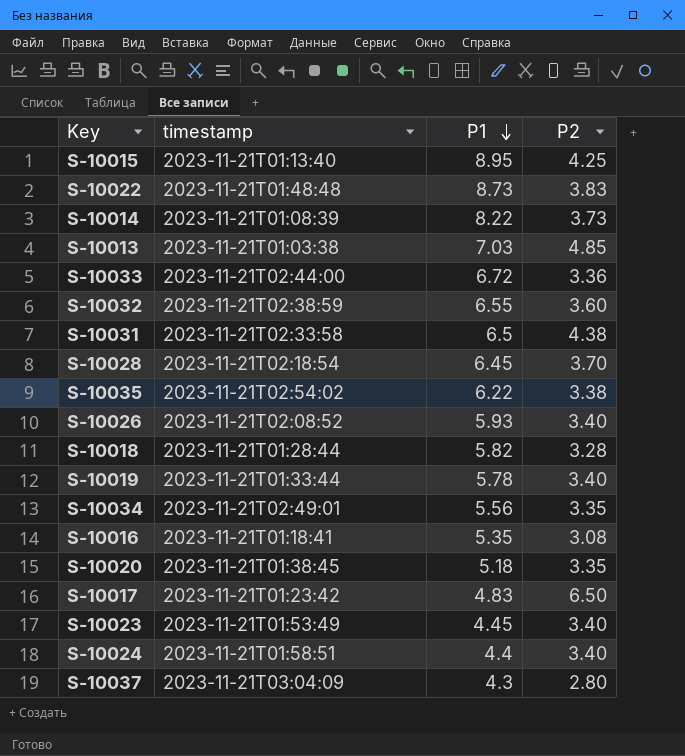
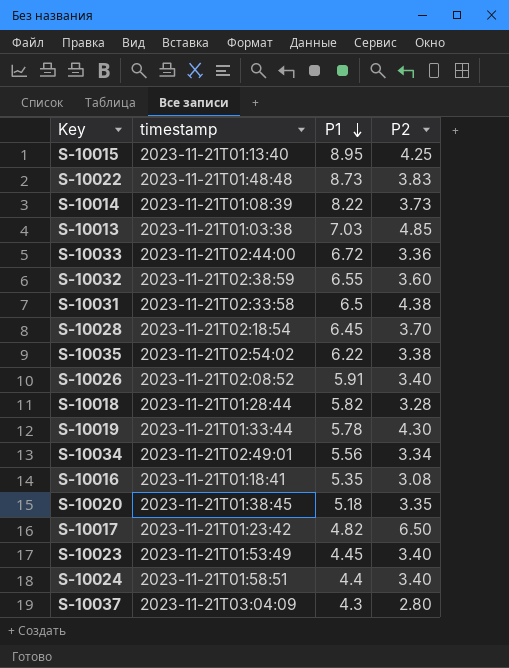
S-10026 | P1: 5.93 -> 5.91
S-10019 | P2: 3.40 -> 4.30
S-10034 | P2: 3.35 -> 3.34
S-10017 | P1: 4.83 -> 4.82

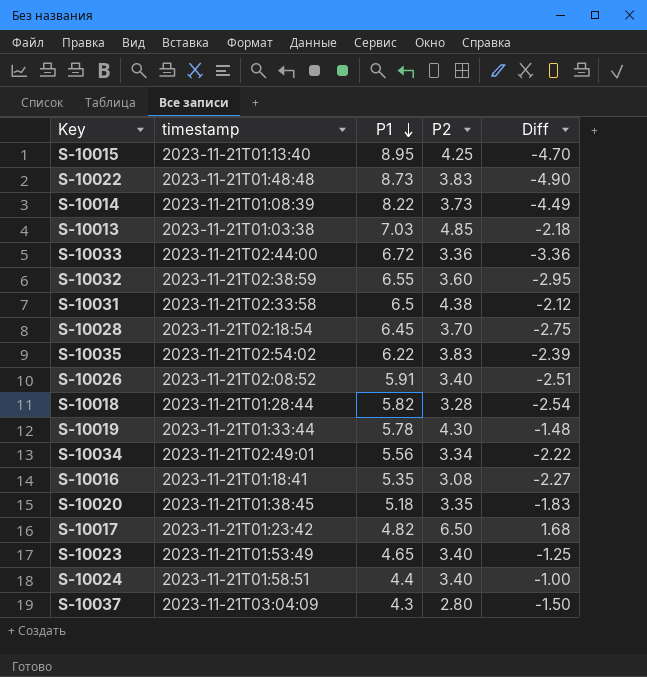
column Diff | formula: none -> [P2] - [P1]
S-10035 | P2: 3.38 -> 3.83
S-10023 | P1: 4.45 -> 4.65

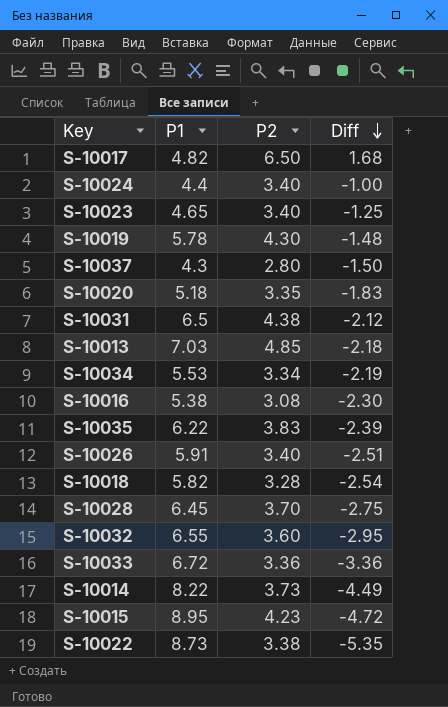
row order: P1 descending -> Diff descending
column timestamp | position: 2 -> none
S-10034 | P1: 5.56 -> 5.53
S-10034 | Diff: -2.22 -> -2.19
S-10016 | P1: 5.35 -> 5.38
S-10016 | Diff: -2.27 -> -2.30
S-10015 | P2: 4.25 -> 4.23
S-10015 | Diff: -4.70 -> -4.72
S-10022 | P2: 3.83 -> 3.38
S-10022 | Diff: -4.90 -> -5.35

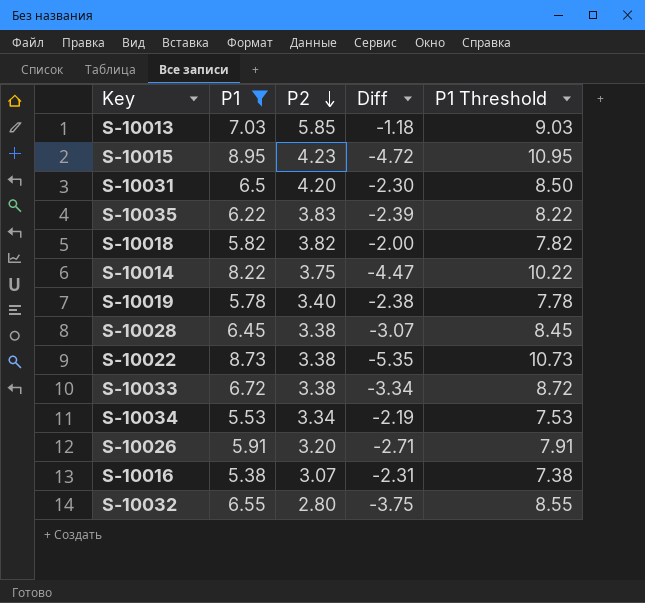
filter: none -> P1 >= 5.38
row order: Diff descending -> P2 descending
column P1 Threshold | formula: none -> [P1] + 2
S-10013 | P2: 4.85 -> 5.85
S-10013 | Diff: -2.18 -> -1.18
S-10031 | P2: 4.38 -> 4.20
S-10031 | Diff: -2.12 -> -2.30
S-10018 | P2: 3.28 -> 3.82
S-10018 | Diff: -2.54 -> -2.00
S-10014 | P2: 3.73 -> 3.75
S-10014 | Diff: -4.49 -> -4.47
S-10019 | P2: 4.30 -> 3.40
S-10019 | Diff: -1.48 -> -2.38
S-10028 | P2: 3.70 -> 3.38
S-10028 | Diff: -2.75 -> -3.07
S-10033 | P2: 3.36 -> 3.38
S-10033 | Diff: -3.36 -> -3.34
S-10026 | P2: 3.40 -> 3.20
S-10026 | Diff: -2.51 -> -2.71
S-10016 | P2: 3.08 -> 3.07
S-10016 | Diff: -2.30 -> -2.31
S-10032 | P2: 3.60 -> 2.80
S-10032 | Diff: -2.95 -> -3.75

